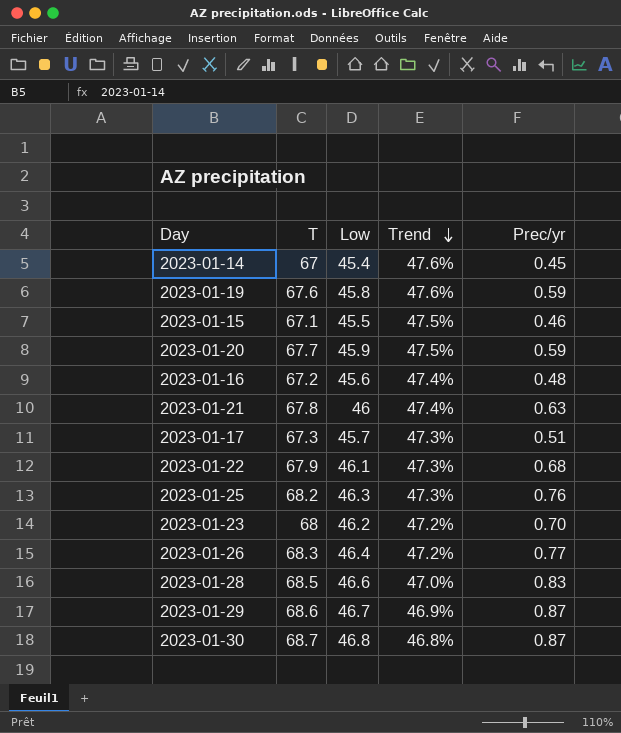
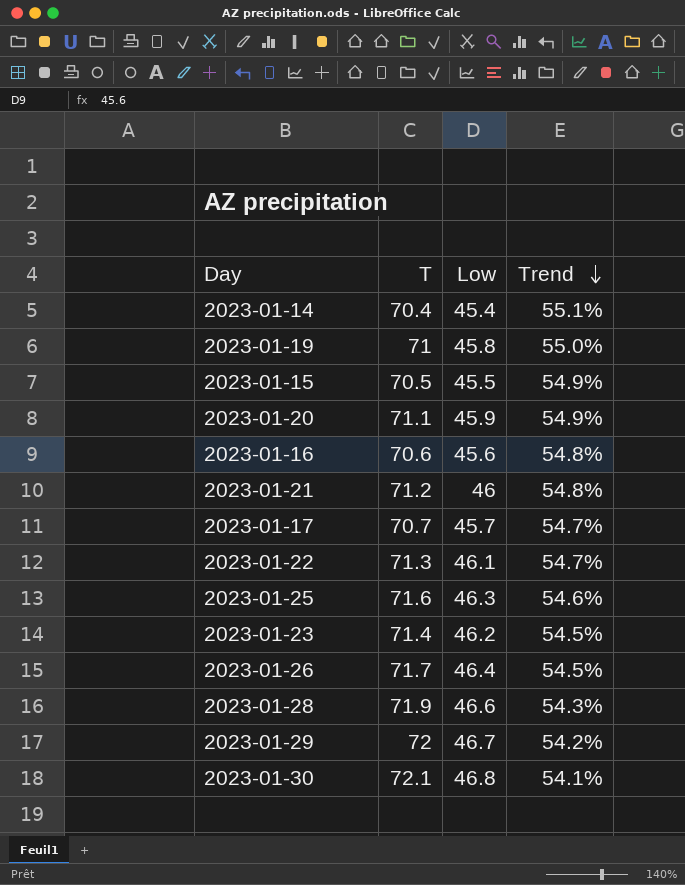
column Prec/yr | position: 5 -> none
2023-01-14 | T: 67 -> 70.4
2023-01-14 | Trend: 47.6% -> 55.1%
2023-01-19 | T: 67.6 -> 71
2023-01-19 | Trend: 47.6% -> 55.0%
2023-01-15 | T: 67.1 -> 70.5
2023-01-15 | Trend: 47.5% -> 54.9%
2023-01-20 | T: 67.7 -> 71.1
2023-01-20 | Trend: 47.5% -> 54.9%
2023-01-16 | T: 67.2 -> 70.6
2023-01-16 | Trend: 47.4% -> 54.8%
2023-01-21 | T: 67.8 -> 71.2
2023-01-21 | Trend: 47.4% -> 54.8%
2023-01-17 | T: 67.3 -> 70.7
2023-01-17 | Trend: 47.3% -> 54.7%
2023-01-22 | T: 67.9 -> 71.3
2023-01-22 | Trend: 47.3% -> 54.7%
2023-01-25 | T: 68.2 -> 71.6
2023-01-25 | Trend: 47.3% -> 54.6%
2023-01-23 | T: 68 -> 71.4
2023-01-23 | Trend: 47.2% -> 54.5%
2023-01-26 | T: 68.3 -> 71.7
2023-01-26 | Trend: 47.2% -> 54.5%
2023-01-28 | T: 68.5 -> 71.9
2023-01-28 | Trend: 47.0% -> 54.3%
2023-01-29 | T: 68.6 -> 72
2023-01-29 | Trend: 46.9% -> 54.2%
2023-01-30 | T: 68.7 -> 72.1
2023-01-30 | Trend: 46.8% -> 54.1%

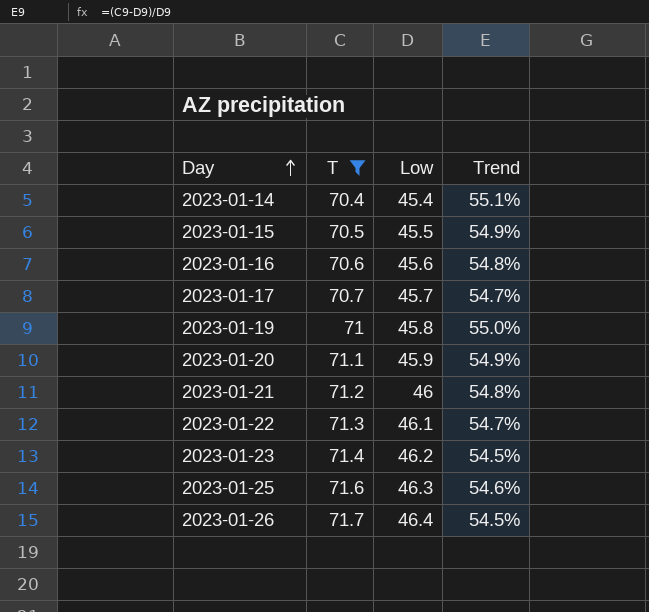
filter: none -> T <= 71.7
row order: Trend descending -> Day ascending

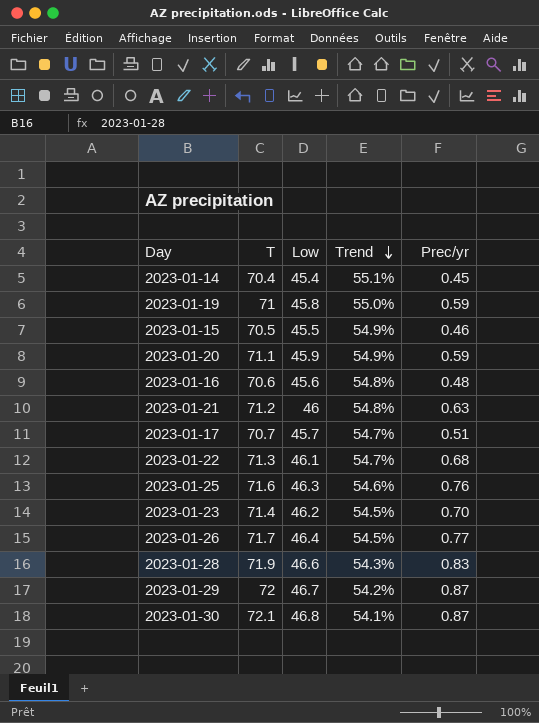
filter: T <= 71.7 -> none
row order: Day ascending -> Trend descending
column Prec/yr | position: none -> 5

